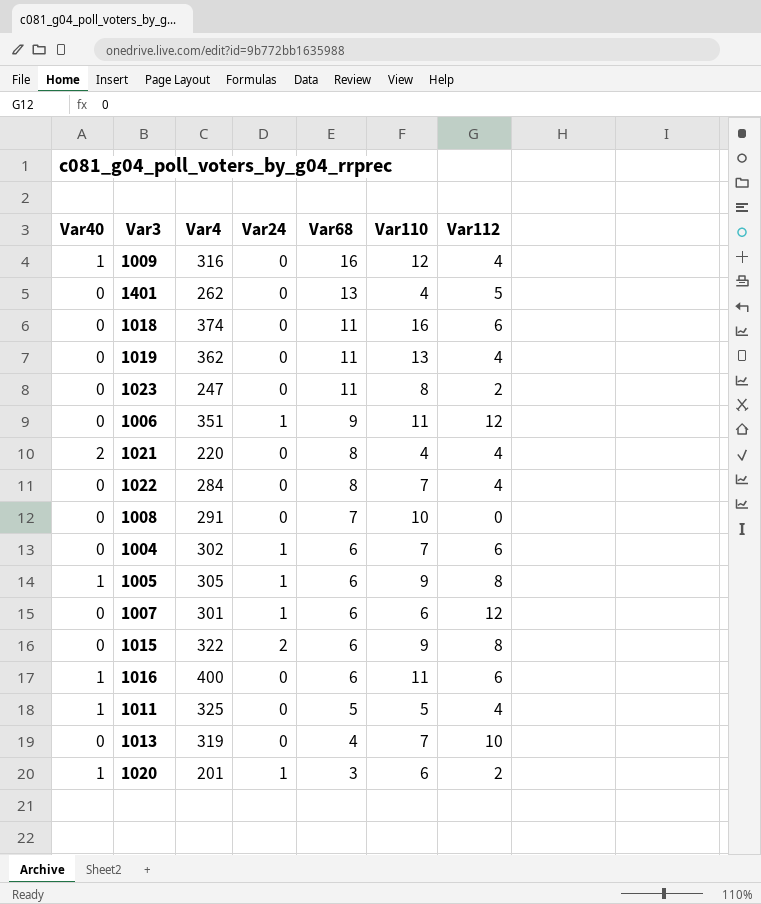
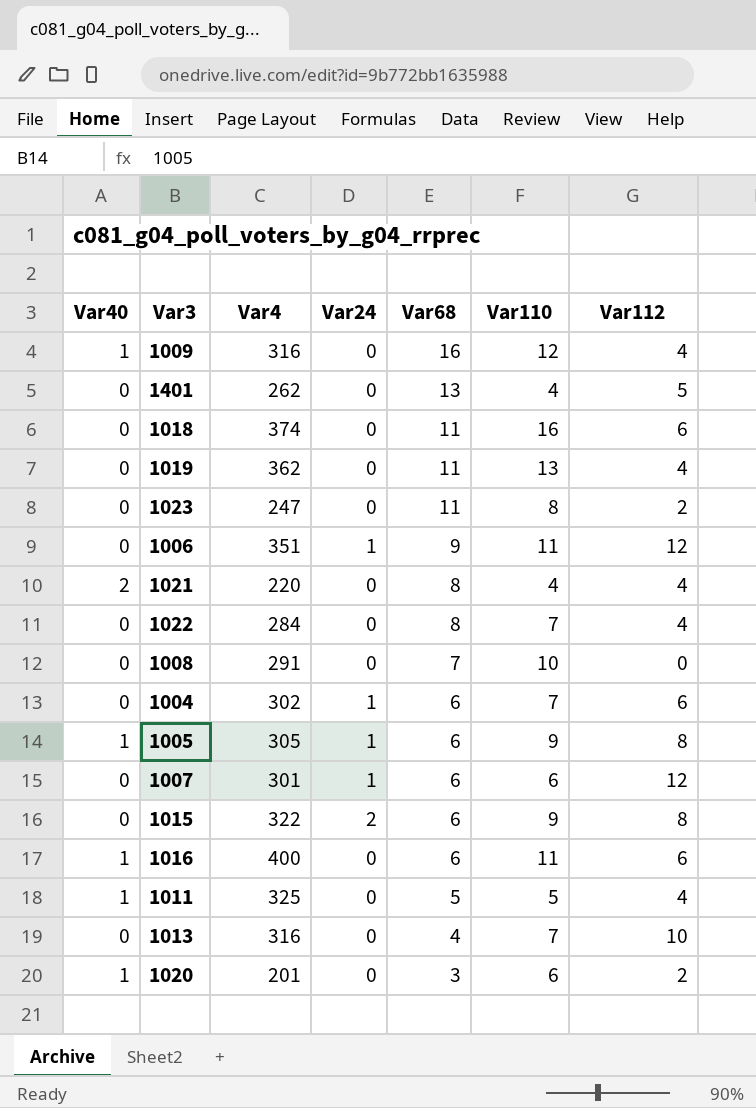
1013 | Var4: 319 -> 316
1020 | Var24: 1 -> 0

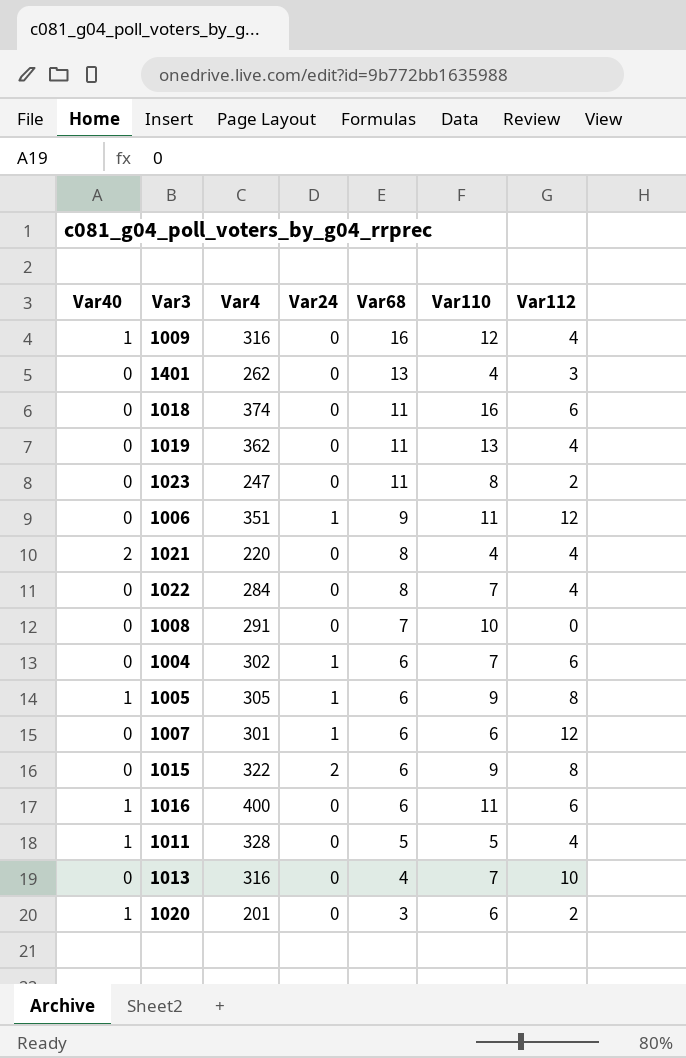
1401 | Var112: 5 -> 3
1011 | Var4: 325 -> 328

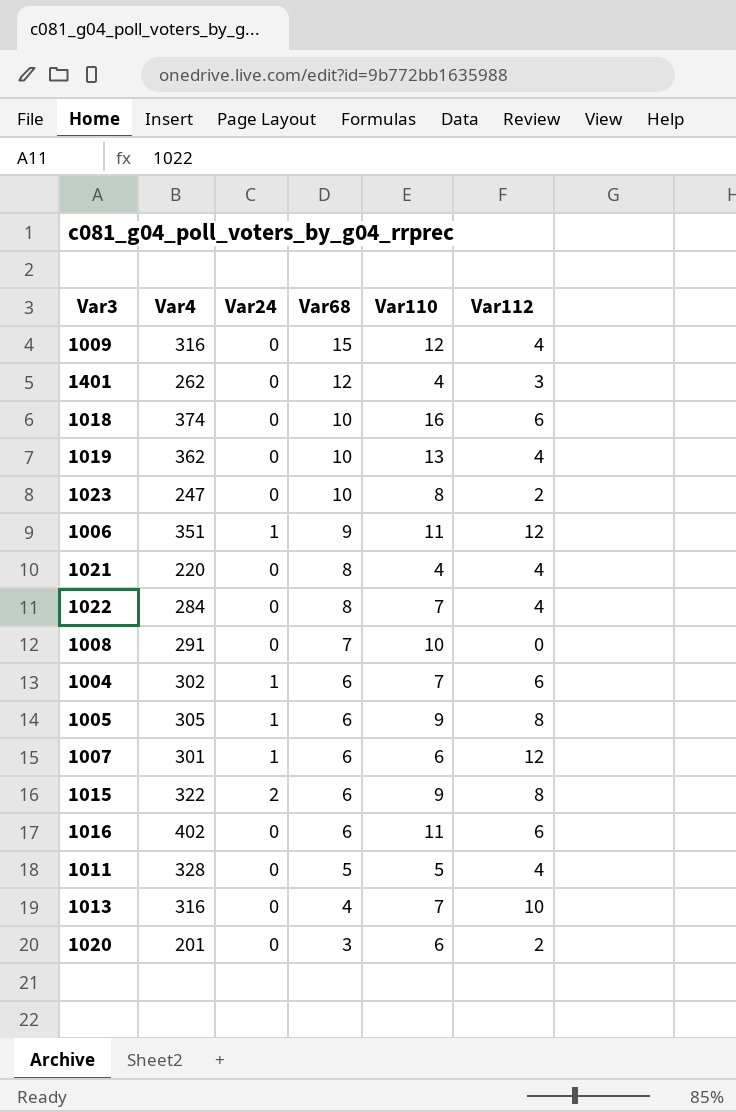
column Var40 | position: 1 -> none
1009 | Var68: 16 -> 15
1401 | Var68: 13 -> 12
1018 | Var68: 11 -> 10
1019 | Var68: 11 -> 10
1023 | Var68: 11 -> 10
1016 | Var4: 400 -> 402

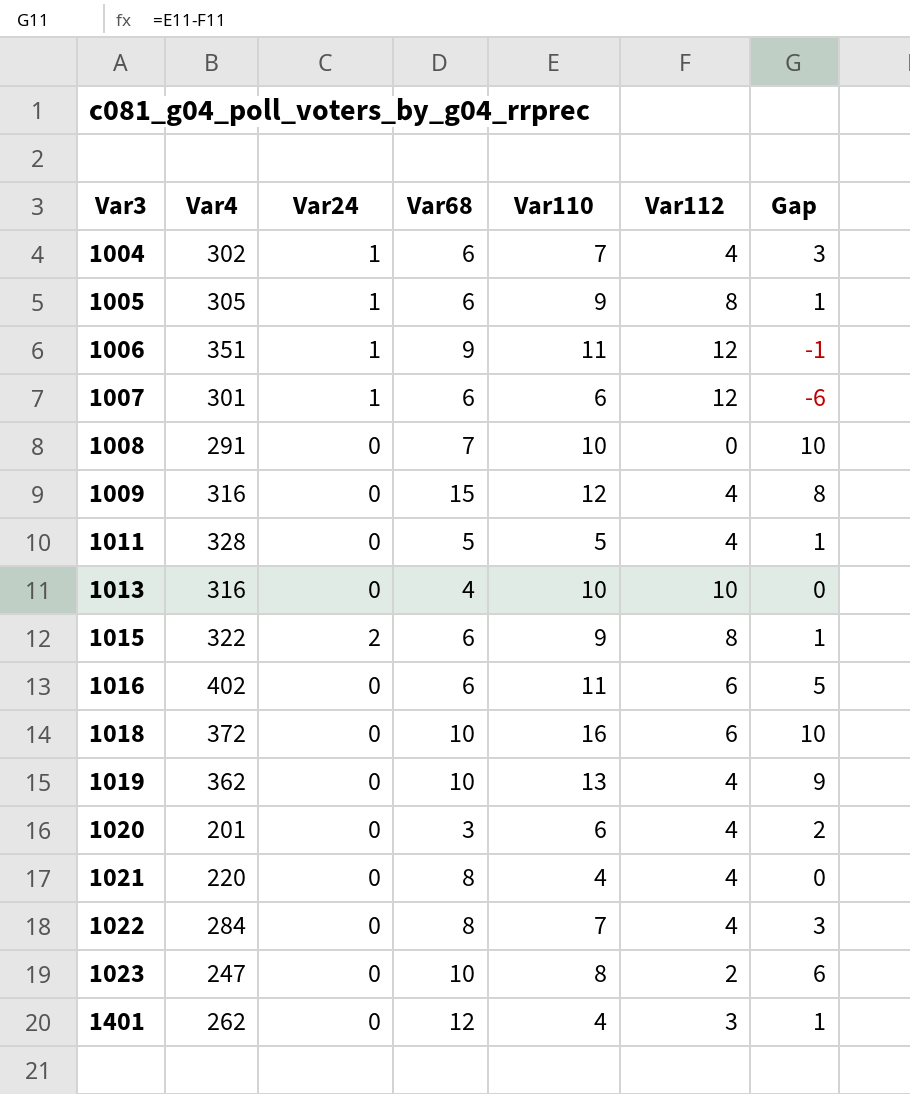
row order: Var68 descending -> Var3 ascending
column Gap | formula: none -> [Var110] - [Var112]
1004 | Var112: 6 -> 4
1013 | Var110: 7 -> 10
1018 | Var4: 374 -> 372
1020 | Var112: 2 -> 4

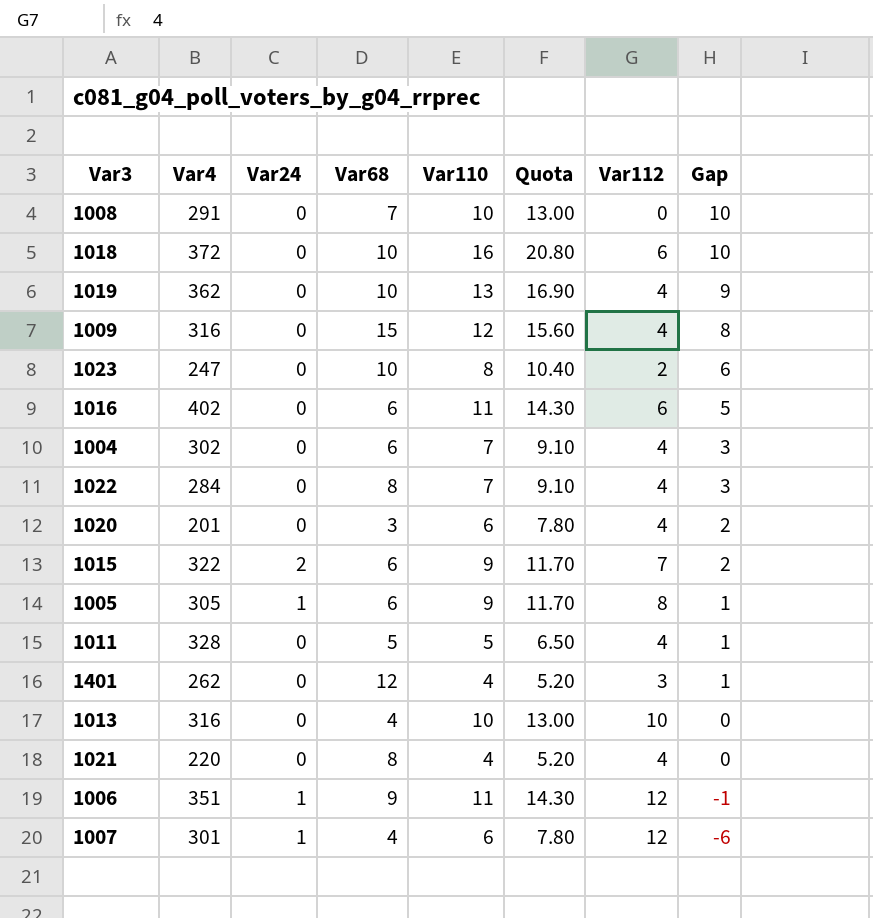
row order: Var3 ascending -> Gap descending
column Quota | formula: none -> [Var110] * 1.3
1004 | Var24: 1 -> 0
1015 | Var112: 8 -> 7
1015 | Gap: 1 -> 2
1007 | Var68: 6 -> 4

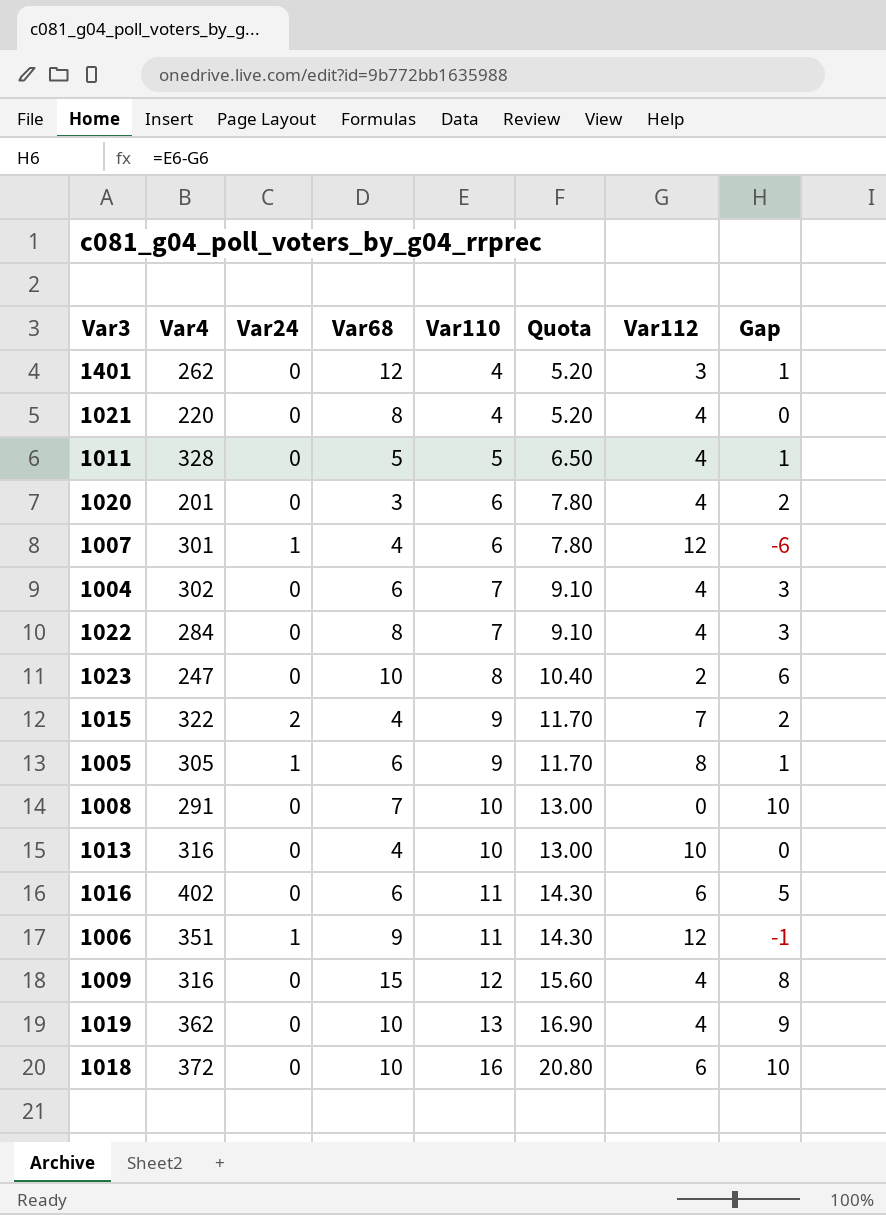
row order: Gap descending -> Var110 ascending
1015 | Var68: 6 -> 4

